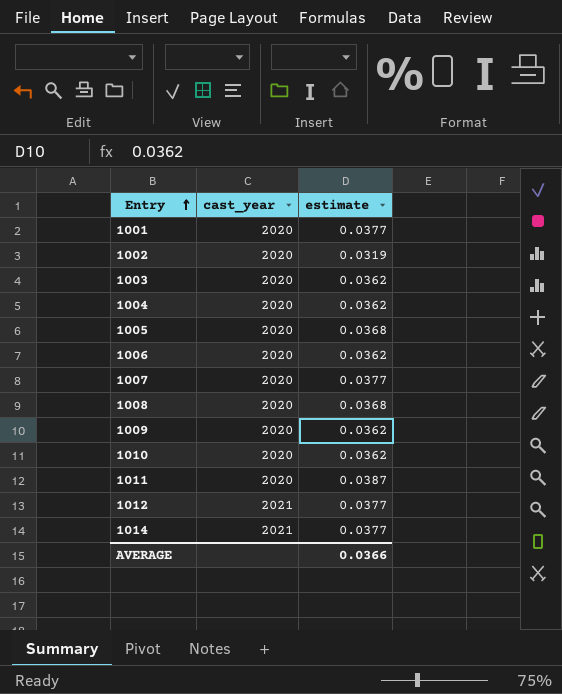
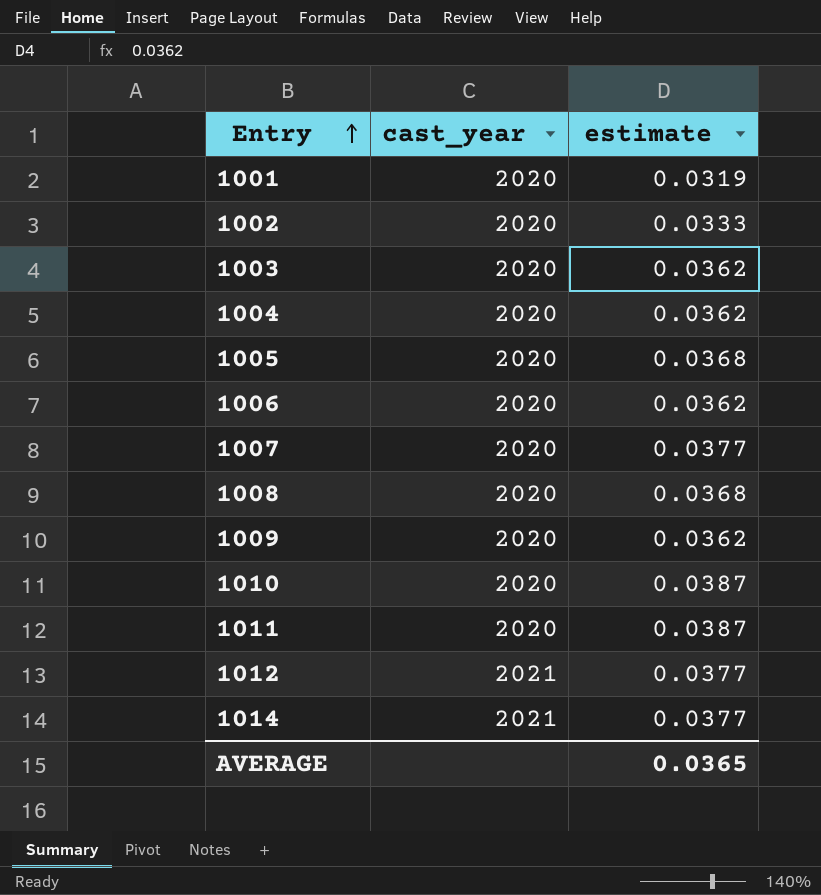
1001 | estimate: 0.0377 -> 0.0319
1002 | estimate: 0.0319 -> 0.0333
1010 | estimate: 0.0362 -> 0.0387
AVERAGE | estimate: 0.0366 -> 0.0365

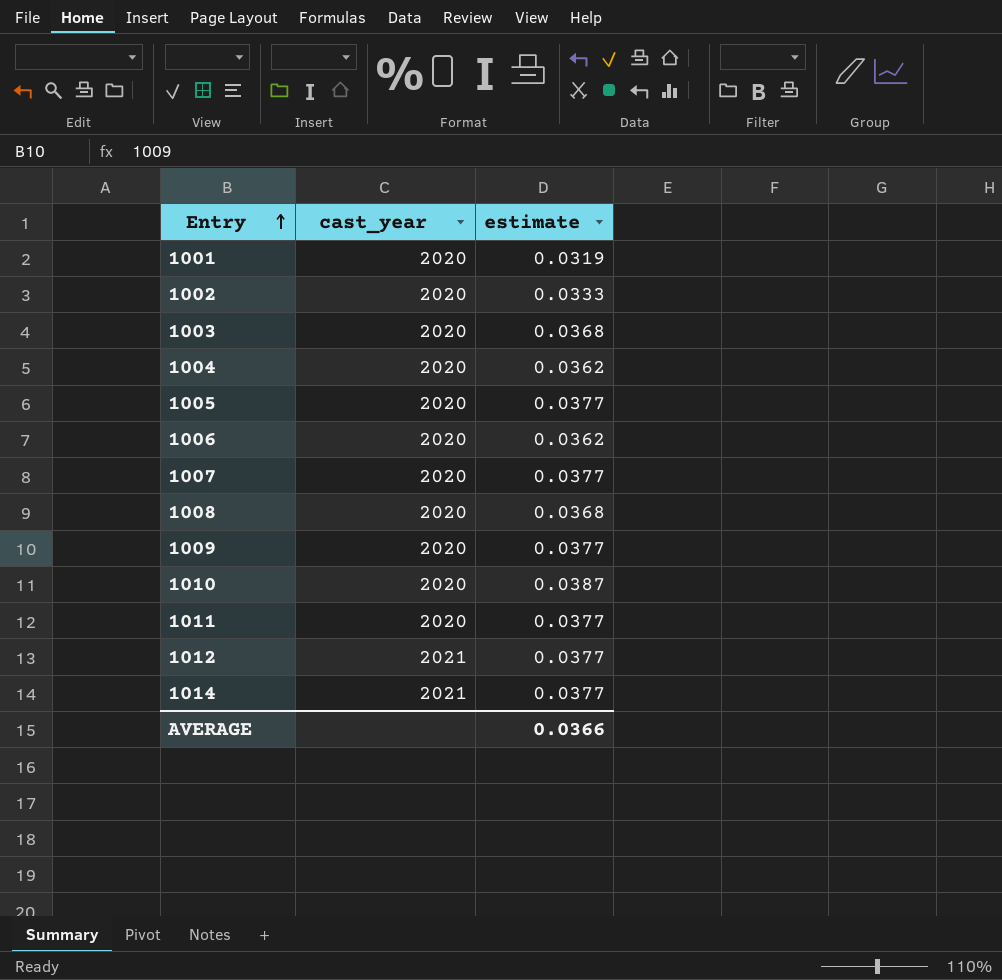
1003 | estimate: 0.0362 -> 0.0368
1005 | estimate: 0.0368 -> 0.0377
1009 | estimate: 0.0362 -> 0.0377
1011 | estimate: 0.0387 -> 0.0377
AVERAGE | estimate: 0.0365 -> 0.0366

